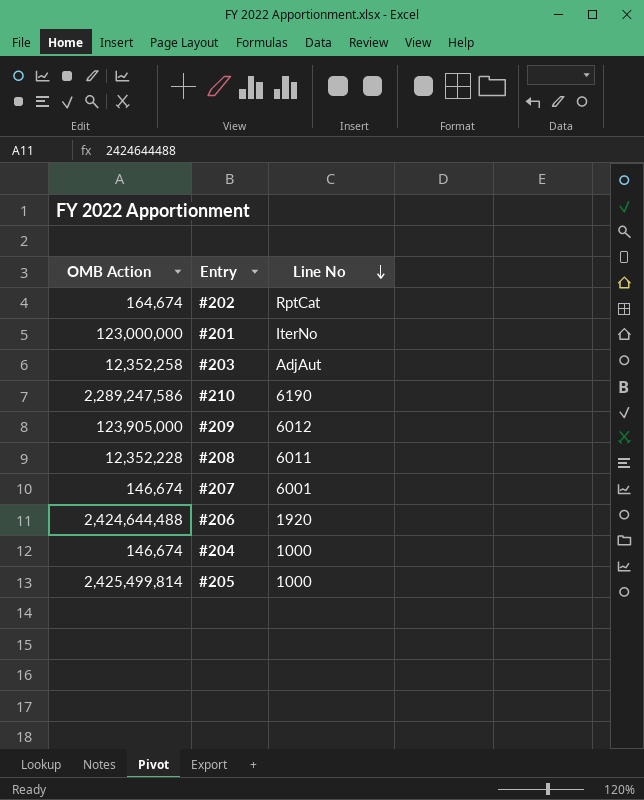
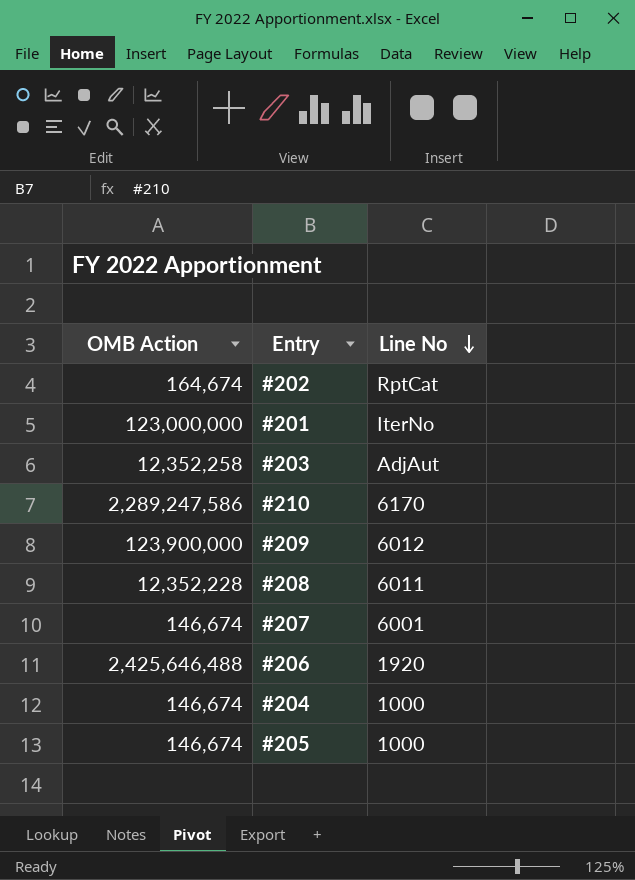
#210 | Line No: 6190 -> 6170
#209 | OMB Action: 123,905,000 -> 123,900,000
#206 | OMB Action: 2,424,644,488 -> 2,425,646,488
#205 | OMB Action: 2,425,499,814 -> 146,674

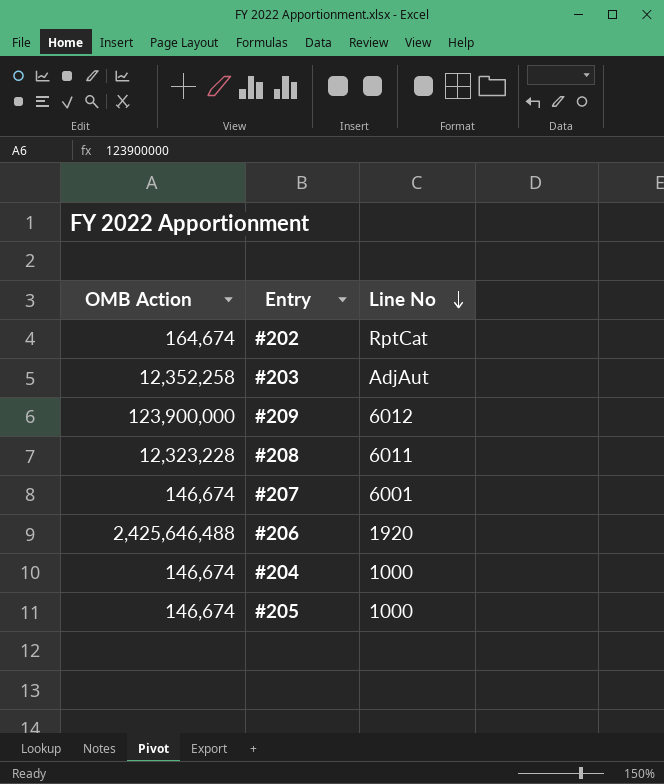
row #201: 123,000,000 | IterNo -> none
row #210: 2,289,247,586 | 6170 -> none
#208 | OMB Action: 12,352,228 -> 12,323,228

